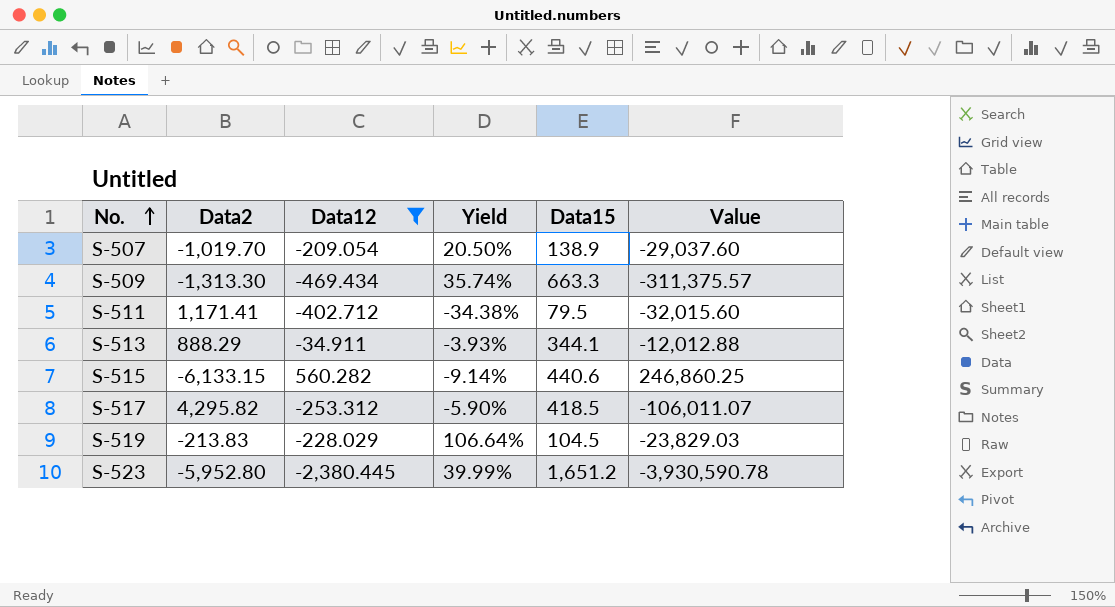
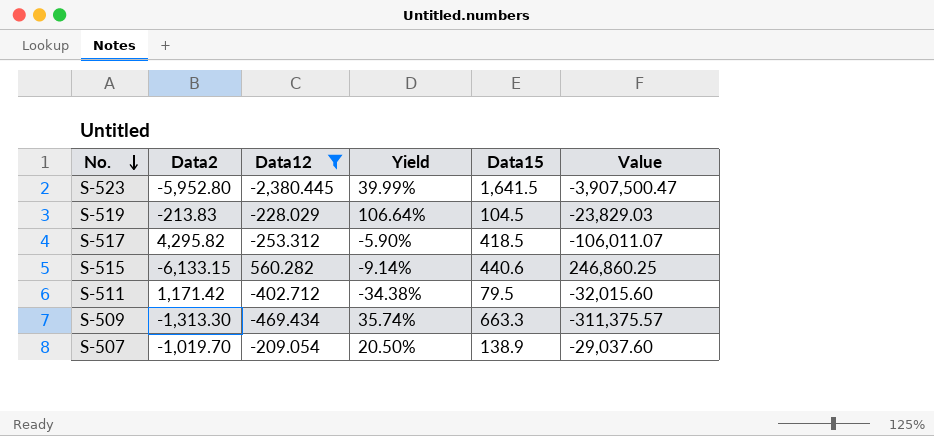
row order: No. ascending -> No. descending
row S-513: 888.29 | -34.911 | -3.93% | 344.1 | -12,012.88 -> none
S-523 | Data15: 1,651.2 -> 1,641.5
S-523 | Value: -3,930,590.78 -> -3,907,500.47
S-511 | Data2: 1,171.41 -> 1,171.42

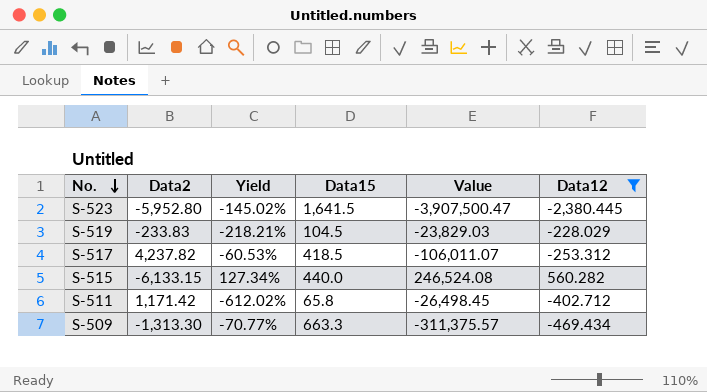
column Yield | formula: [Data12] / [Data2] -> [Data12] / [Data15]
column Data12 | position: 3 -> 6
row S-507: -1,019.70 | -209.054 | 20.50% | 138.9 | -29,037.60 -> none
S-519 | Data2: -213.83 -> -233.83
S-517 | Data2: 4,295.82 -> 4,237.82
S-515 | Data15: 440.6 -> 440.0
S-515 | Value: 246,860.25 -> 246,524.08
S-511 | Data15: 79.5 -> 65.8
S-511 | Value: -32,015.60 -> -26,498.45

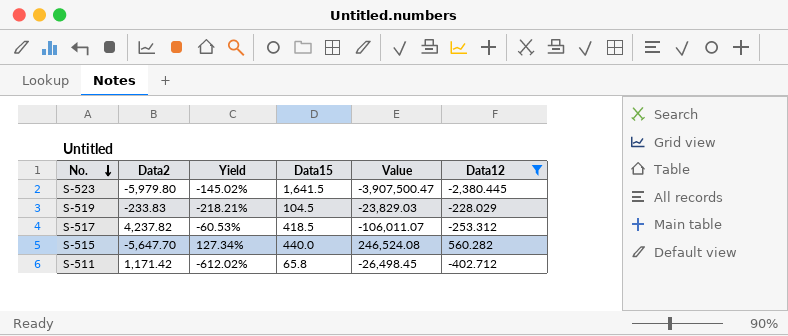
row S-509: -1,313.30 | -70.77% | 663.3 | -311,375.57 | -469.434 -> none
S-523 | Data2: -5,952.80 -> -5,979.80
S-515 | Data2: -6,133.15 -> -5,647.70

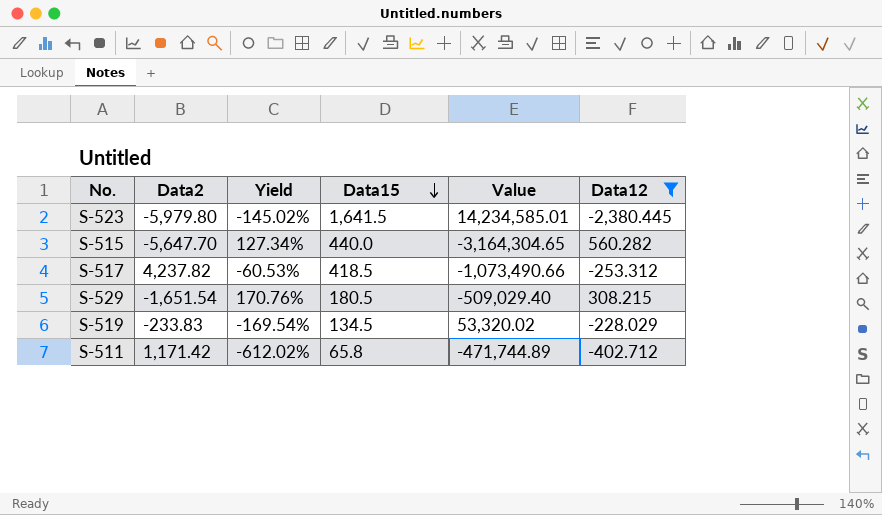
row order: No. descending -> Data15 descending
column Value | formula: [Data15] * [Data12] -> [Data2] * [Data12]
row S-529: none -> -1,651.54 | 170.76% | 180.5 | -509,029.40 | 308.215
S-519 | Yield: -218.21% -> -169.54%
S-519 | Data15: 104.5 -> 134.5

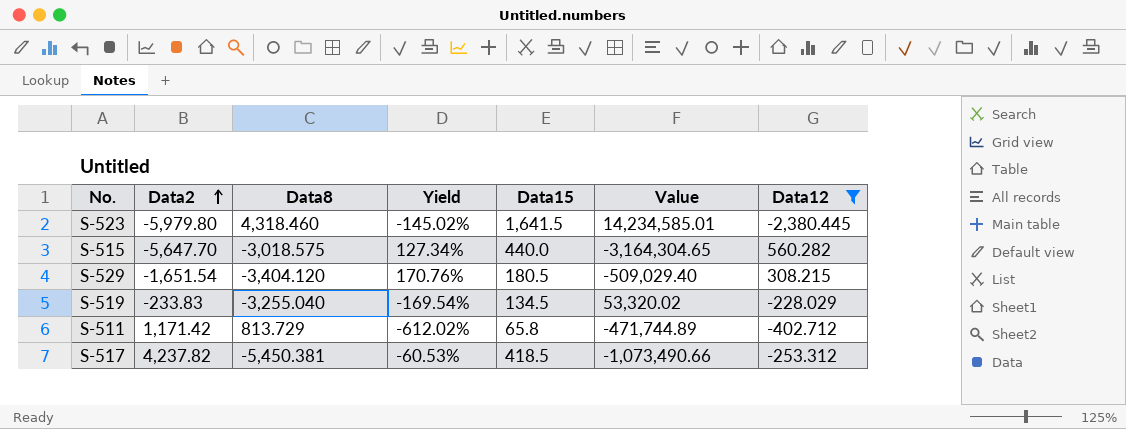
row order: Data15 descending -> Data2 ascending
column Data8 | position: none -> 3

